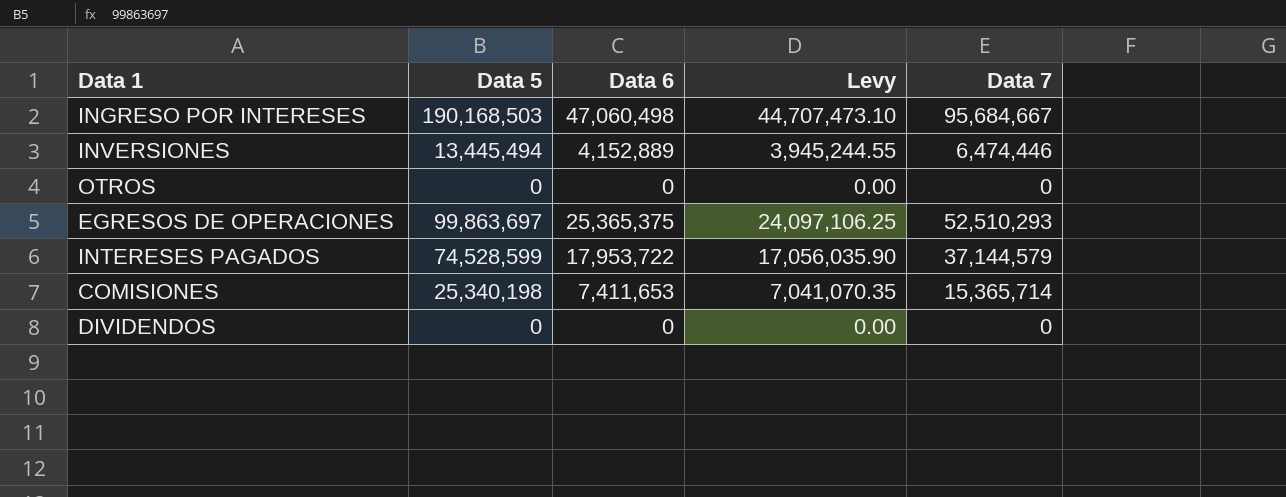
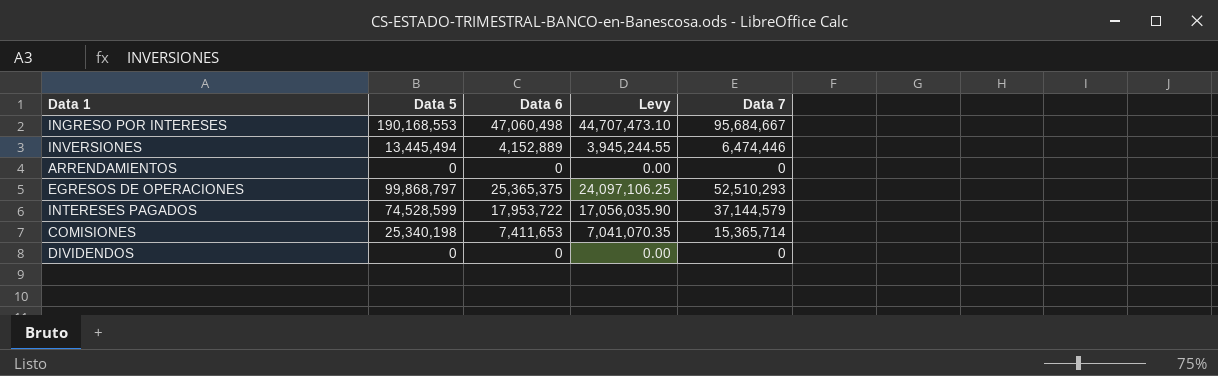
row OTROS: 0 | 0 | 0.00 | 0 -> none
INGRESO POR INTERESES | Data 5: 190,168,503 -> 190,168,553
row ARRENDAMIENTOS: none -> 0 | 0 | 0.00 | 0
EGRESOS DE OPERACIONES | Data 5: 99,863,697 -> 99,868,797

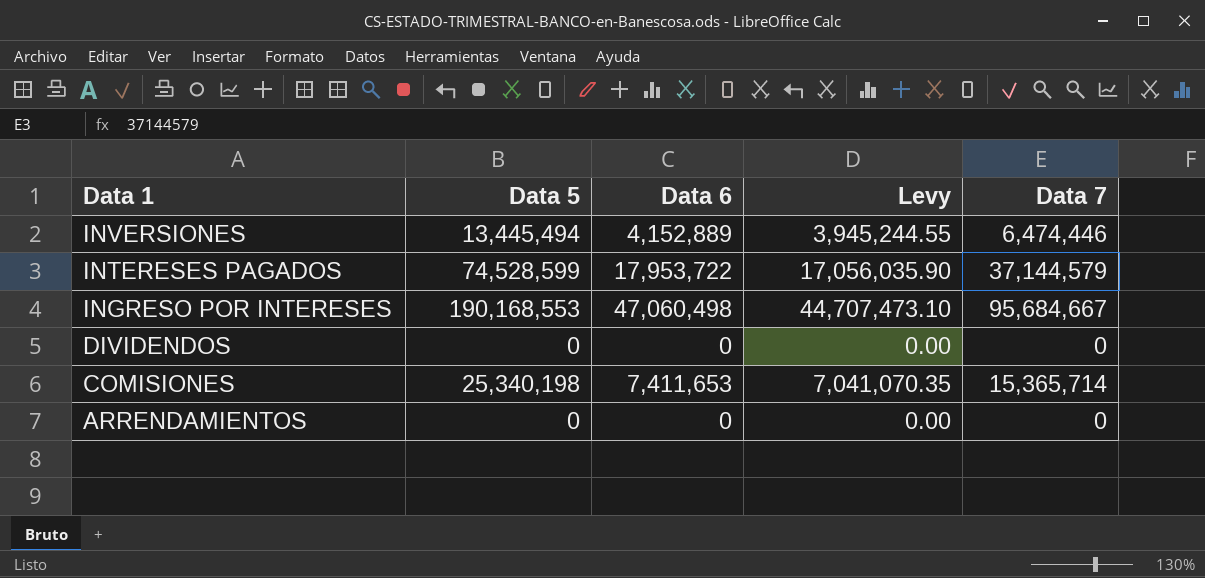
row order: none -> Data 1 descending
row EGRESOS DE OPERACIONES: 99,868,797 | 25,365,375 | 24,097,106.25 | 52,510,293 -> none

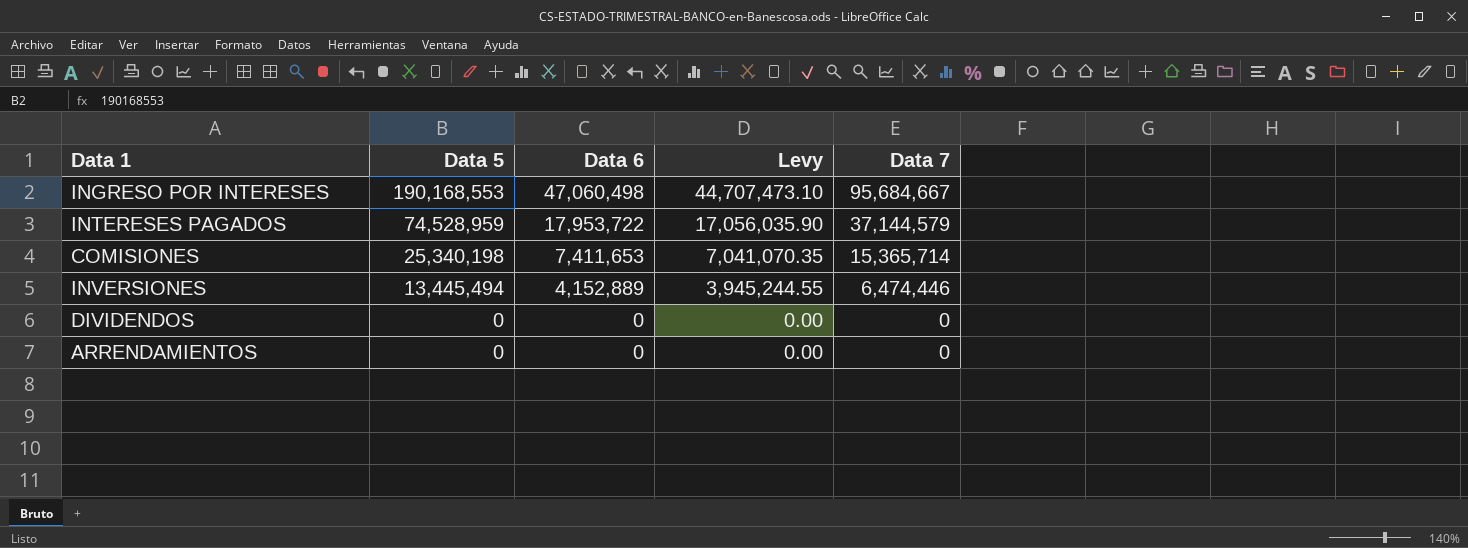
row order: Data 1 descending -> Data 5 descending
INTERESES PAGADOS | Data 5: 74,528,599 -> 74,528,959

